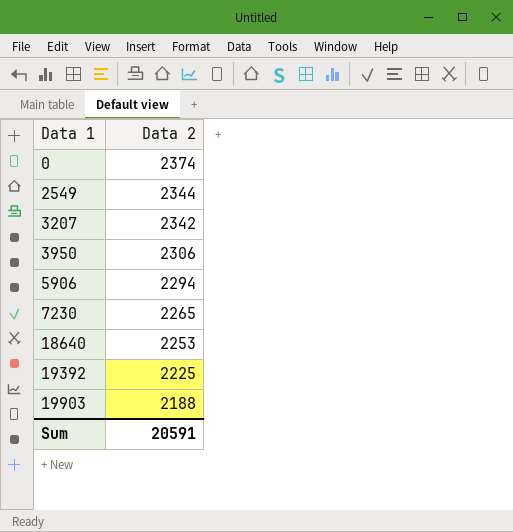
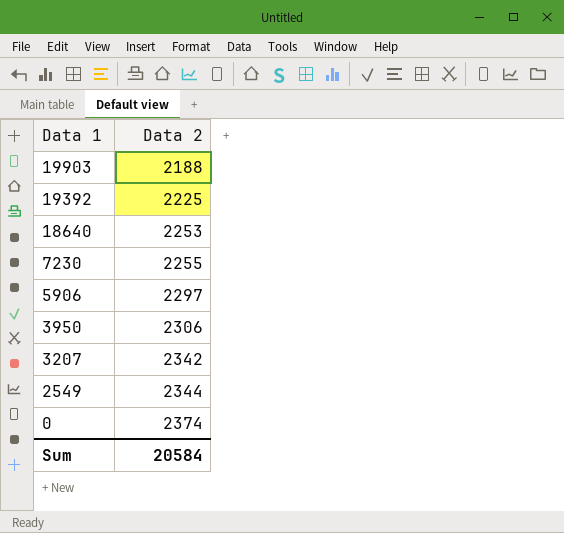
row order: Data 1 ascending -> Data 1 descending
7230 | Data 2: 2265 -> 2255
5906 | Data 2: 2294 -> 2297
Sum | Data 2: 20591 -> 20584

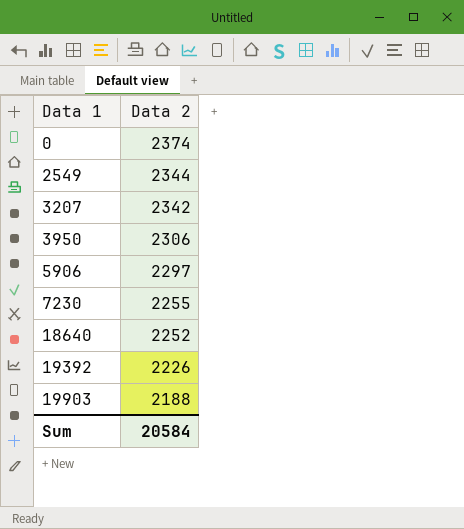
row order: Data 1 descending -> Data 1 ascending
18640 | Data 2: 2253 -> 2252
19392 | Data 2: 2225 -> 2226

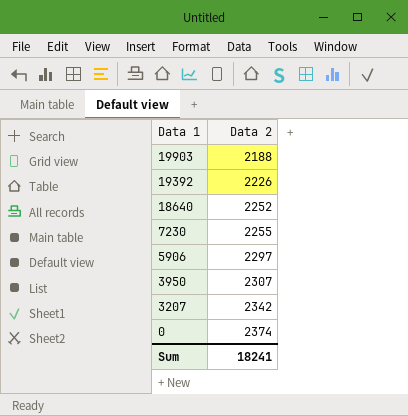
row order: Data 1 ascending -> Data 1 descending
row 2549: 2344 -> none
3950 | Data 2: 2306 -> 2307
Sum | Data 2: 20584 -> 18241

